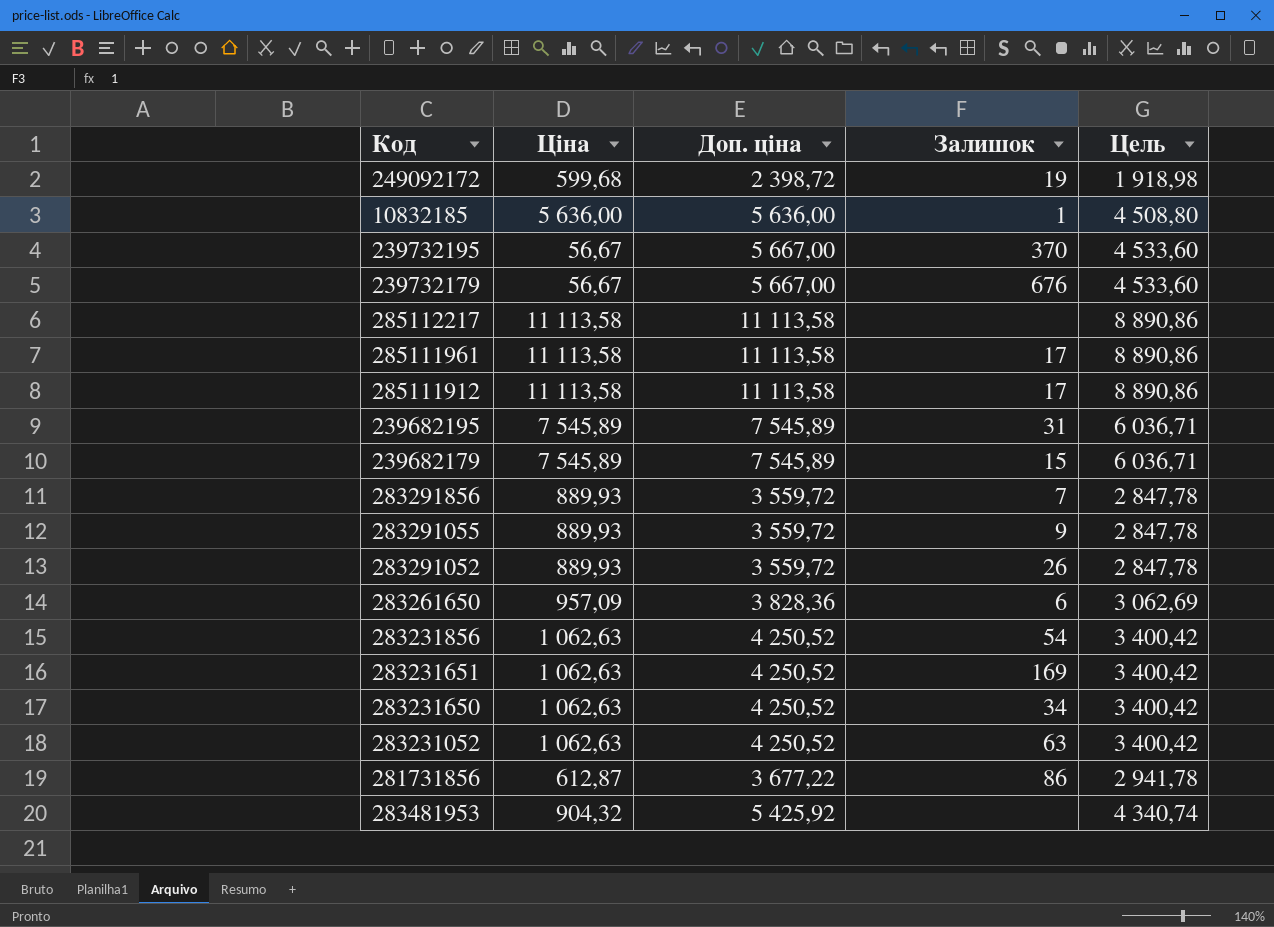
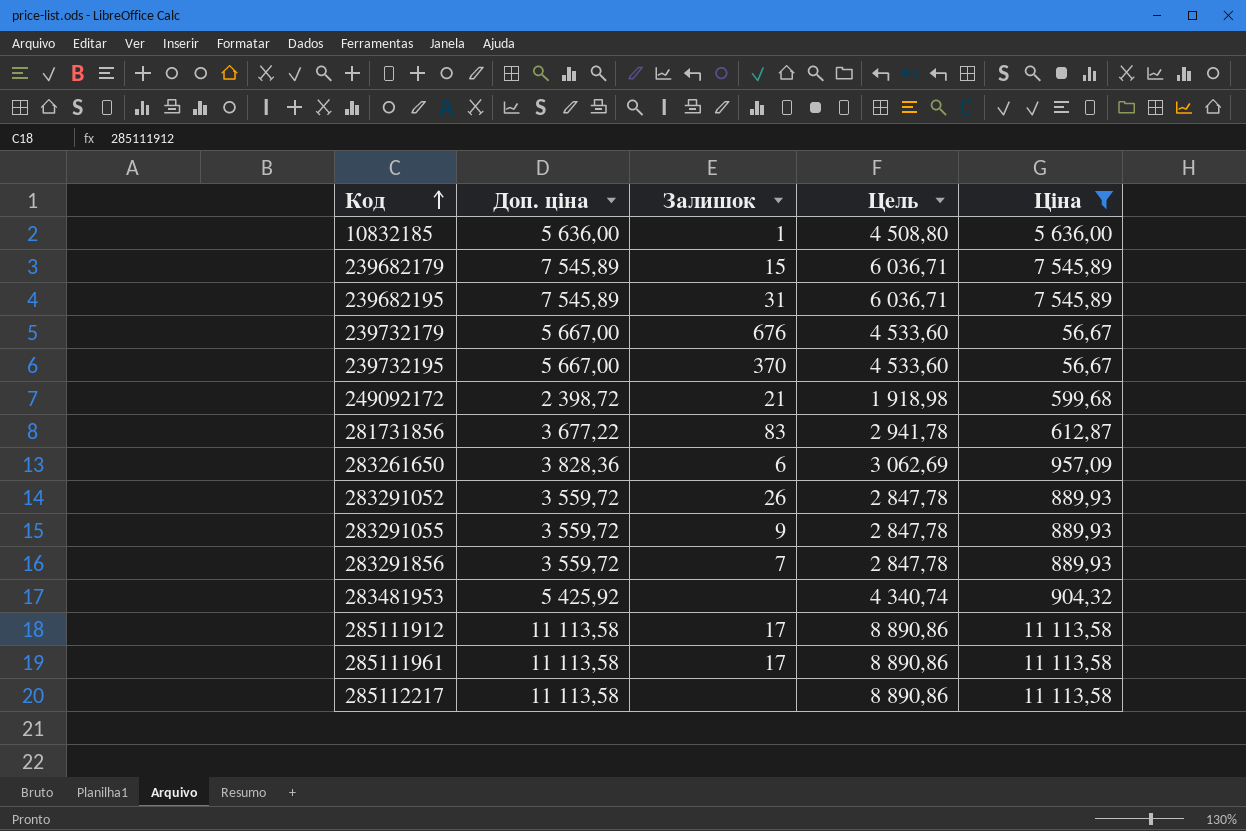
filter: none -> Ціна != 1 062,63
row order: none -> Код ascending
column Ціна | position: 2 -> 5
249092172 | Залишок: 19 -> 21
281731856 | Залишок: 86 -> 83

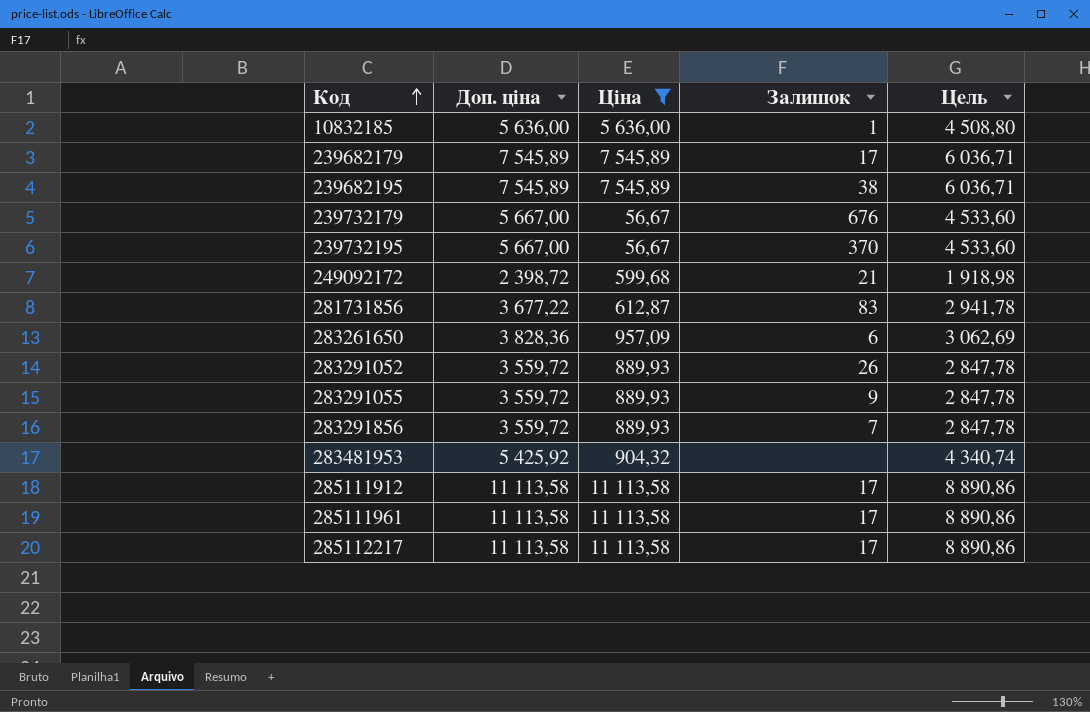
column Ціна | position: 5 -> 3
239682179 | Залишок: 15 -> 17
239682195 | Залишок: 31 -> 38
285112217 | Залишок: none -> 17

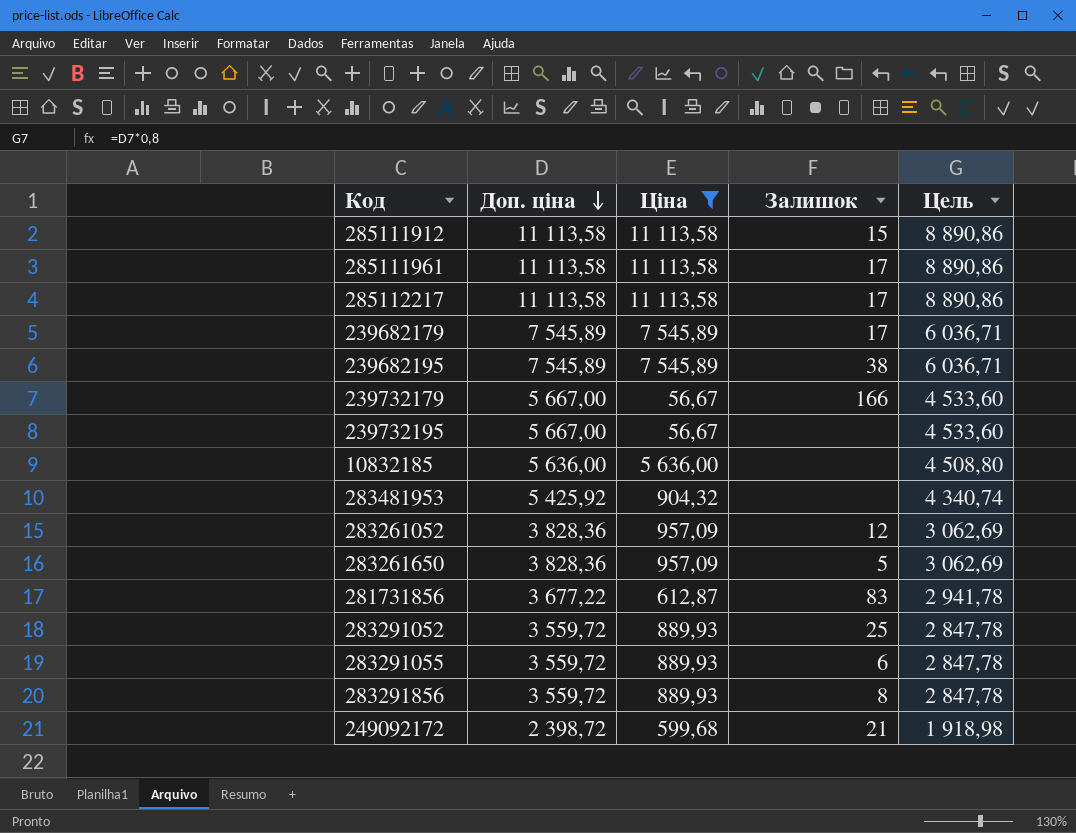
row order: Код ascending -> Доп. ціна descending
285111912 | Залишок: 17 -> 15
239732179 | Залишок: 676 -> 166
239732195 | Залишок: 370 -> none
10832185 | Залишок: 1 -> none
row 283261052: none -> 3 828,36 | 957,09 | 12 | 3 062,69
283261650 | Залишок: 6 -> 5
283291052 | Залишок: 26 -> 25
283291055 | Залишок: 9 -> 6
283291856 | Залишок: 7 -> 8

